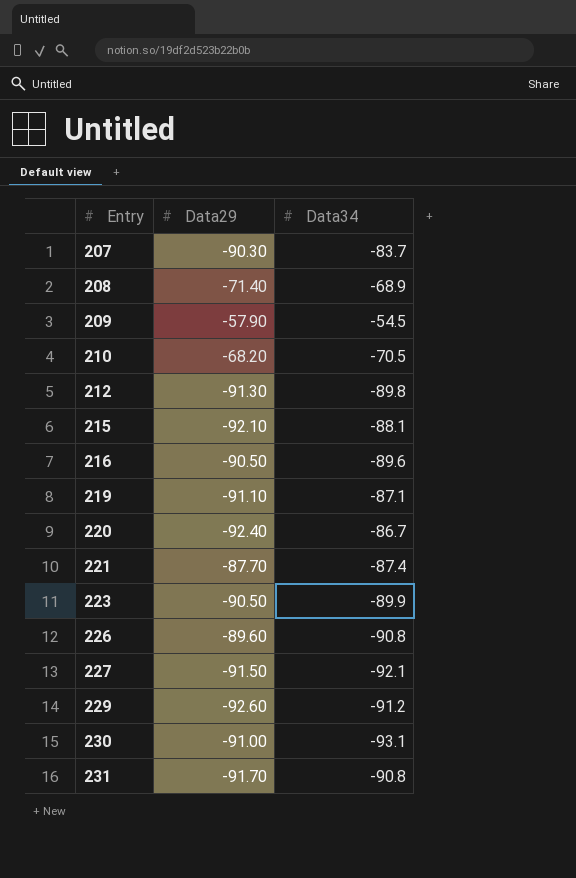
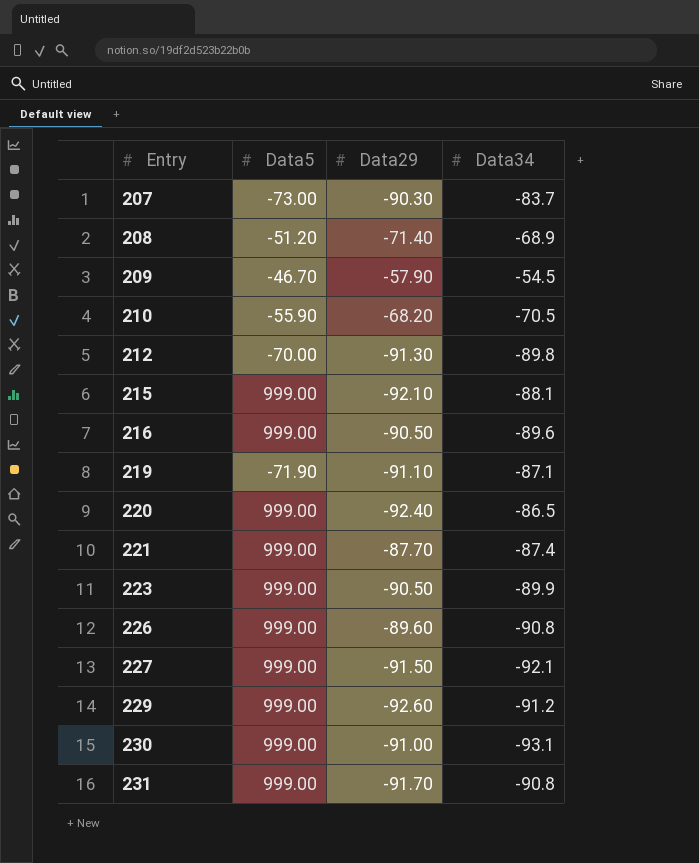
column Data5 | position: none -> 2
220 | Data34: -86.7 -> -86.5

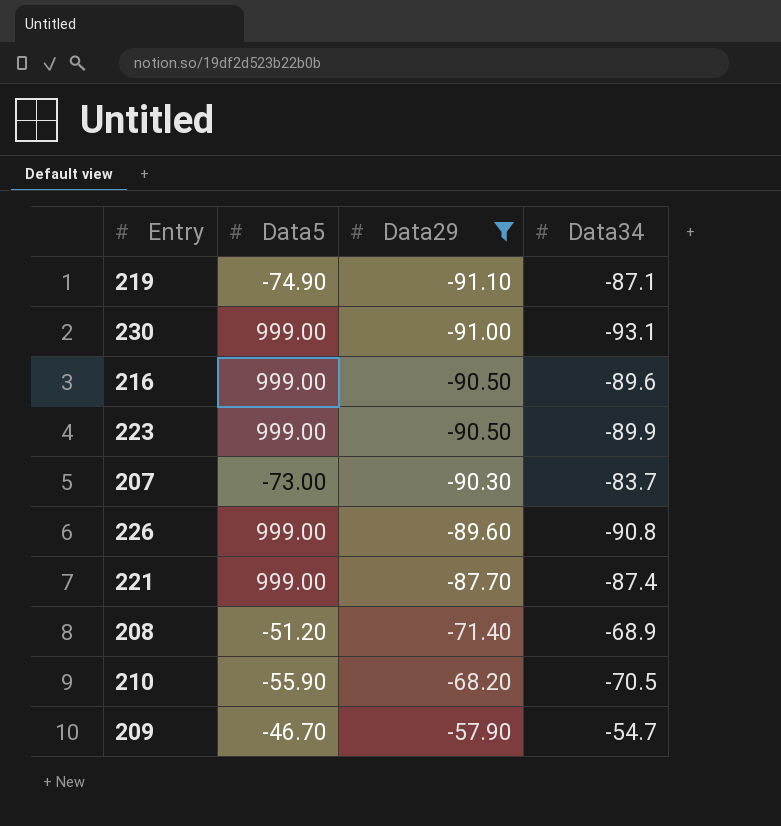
filter: none -> Data29 >= -91.10
row order: Entry ascending -> Data29 ascending
219 | Data5: -71.90 -> -74.90
209 | Data34: -54.5 -> -54.7

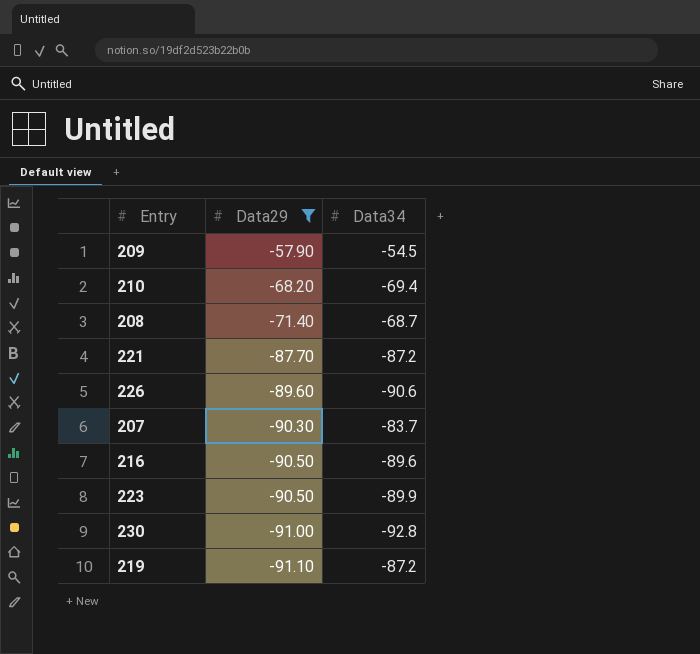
row order: Data29 ascending -> Data29 descending
column Data5 | position: 2 -> none
209 | Data34: -54.7 -> -54.5
210 | Data34: -70.5 -> -69.4
208 | Data34: -68.9 -> -68.7
221 | Data34: -87.4 -> -87.2
226 | Data34: -90.8 -> -90.6
230 | Data34: -93.1 -> -92.8
219 | Data34: -87.1 -> -87.2

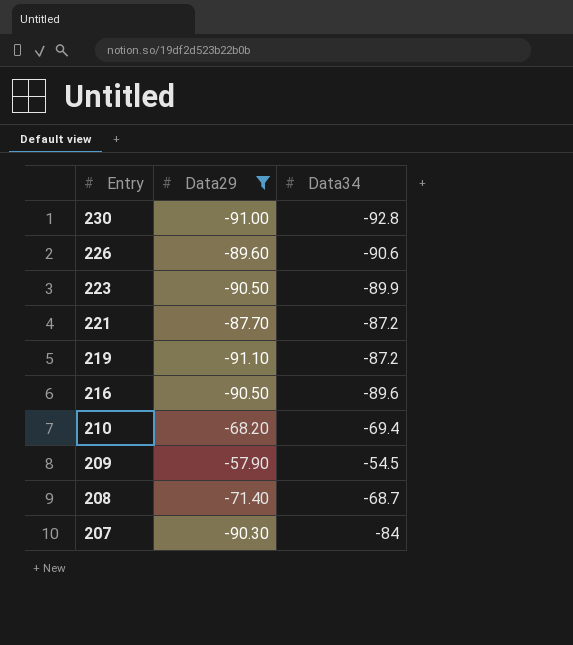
row order: Data29 descending -> Entry descending
207 | Data34: -83.7 -> -84

